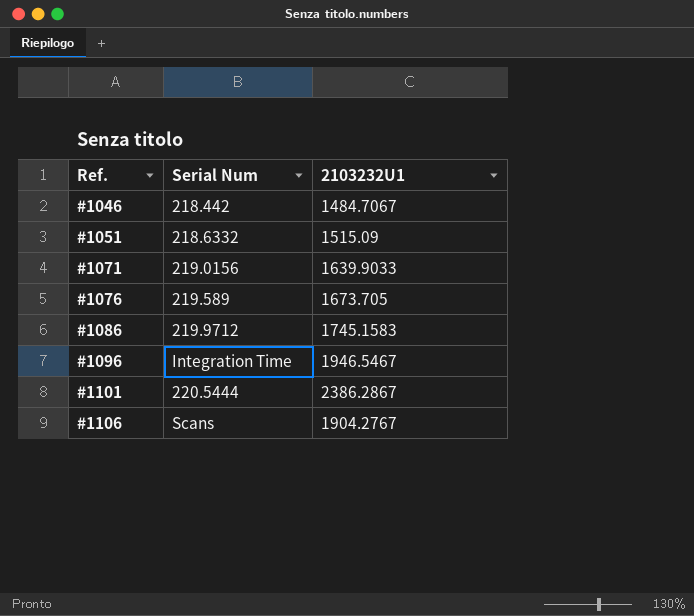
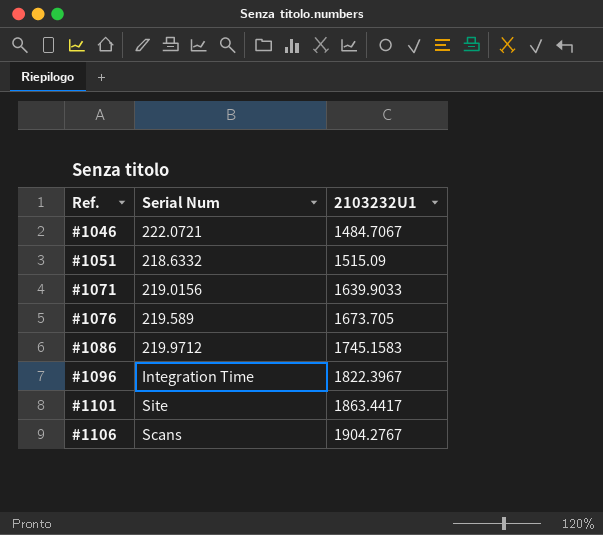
#1046 | Serial Num: 218.442 -> 222.0721
#1096 | 2103232U1: 1946.5467 -> 1822.3967
#1101 | Serial Num: 220.5444 -> Site
#1101 | 2103232U1: 2386.2867 -> 1863.4417

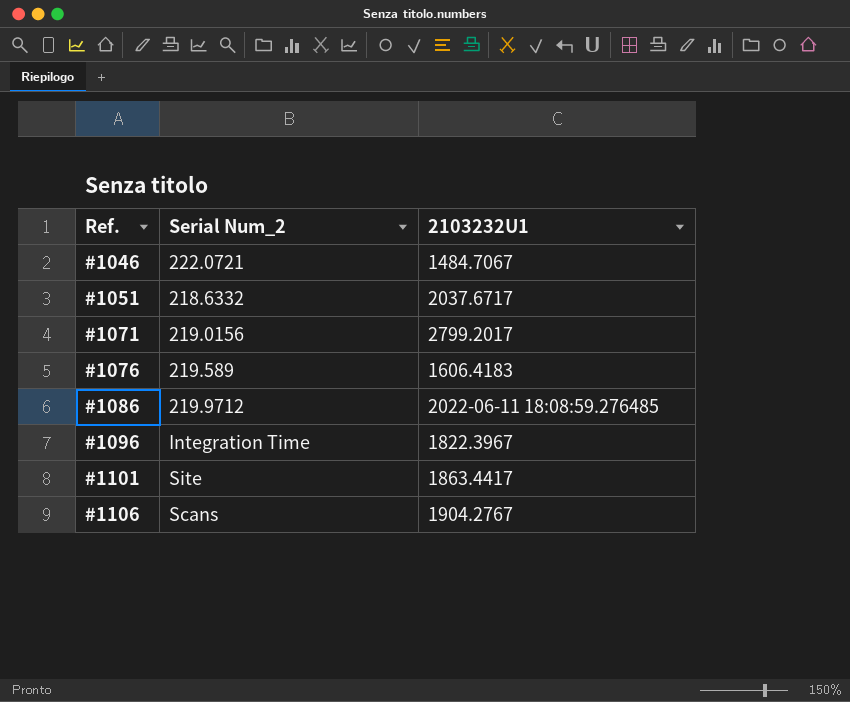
column name: Serial Num -> Serial Num_2
#1051 | 2103232U1: 1515.09 -> 2037.6717
#1071 | 2103232U1: 1639.9033 -> 2799.2017
#1076 | 2103232U1: 1673.705 -> 1606.4183
#1086 | 2103232U1: 1745.1583 -> 2022-06-11 18:08:59.276485

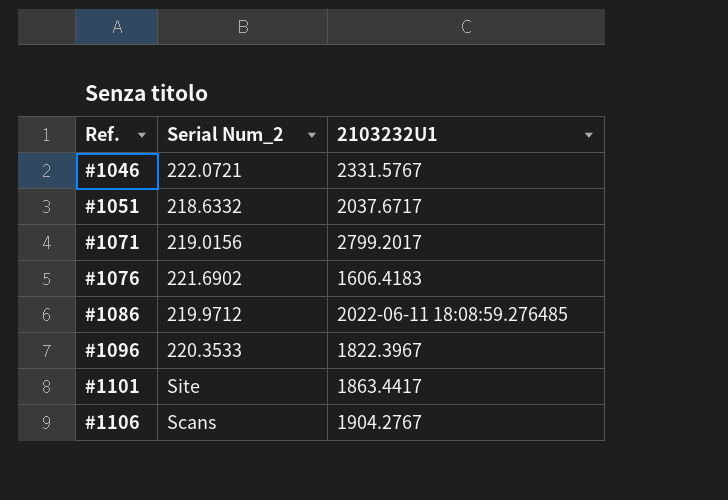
#1046 | 2103232U1: 1484.7067 -> 2331.5767
#1076 | Serial Num_2: 219.589 -> 221.6902
#1096 | Serial Num_2: Integration Time -> 220.3533

